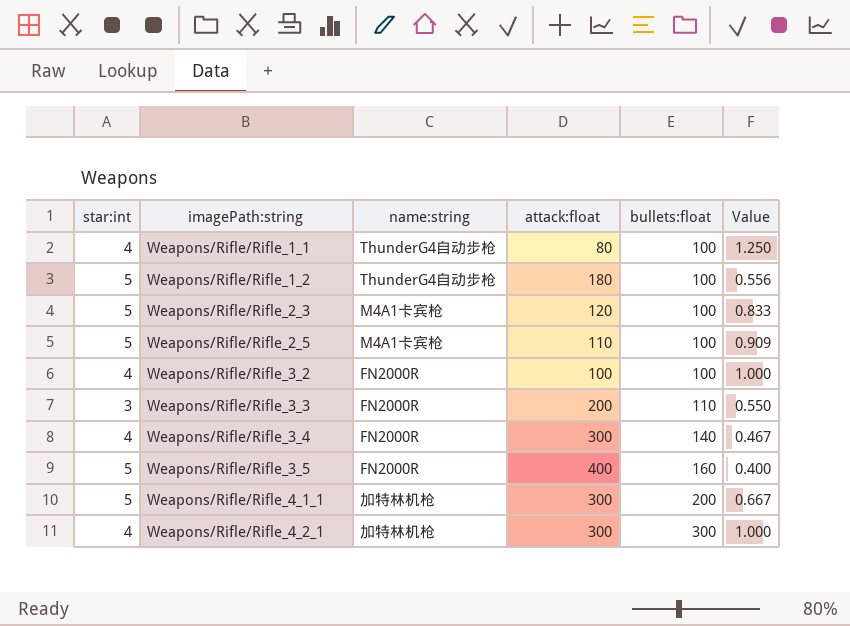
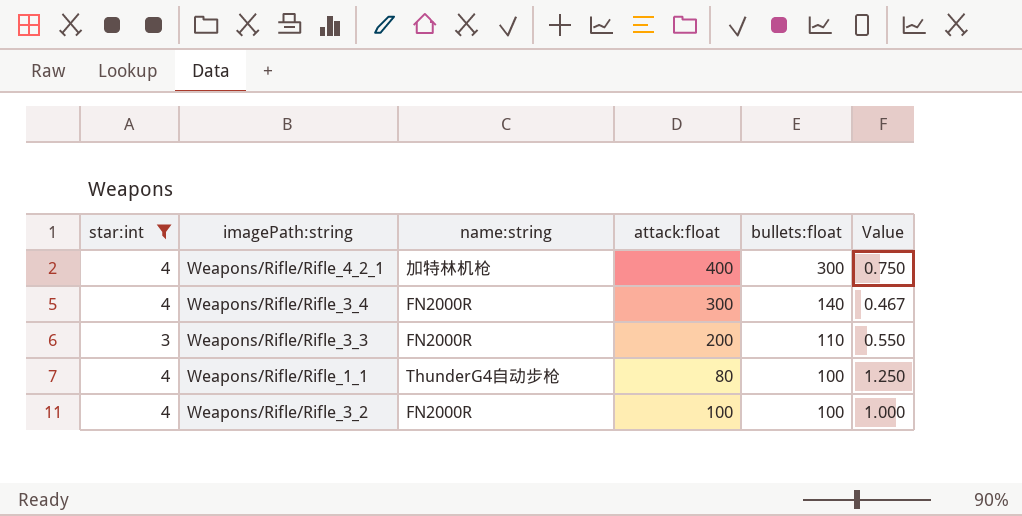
filter: none -> star:int != 5
row order: imagePath:string ascending -> bullets:float descending
Weapons/Rifle/Rifle_4_2_1 | attack:float: 300 -> 400
Weapons/Rifle/Rifle_4_2_1 | Value: 1.000 -> 0.750

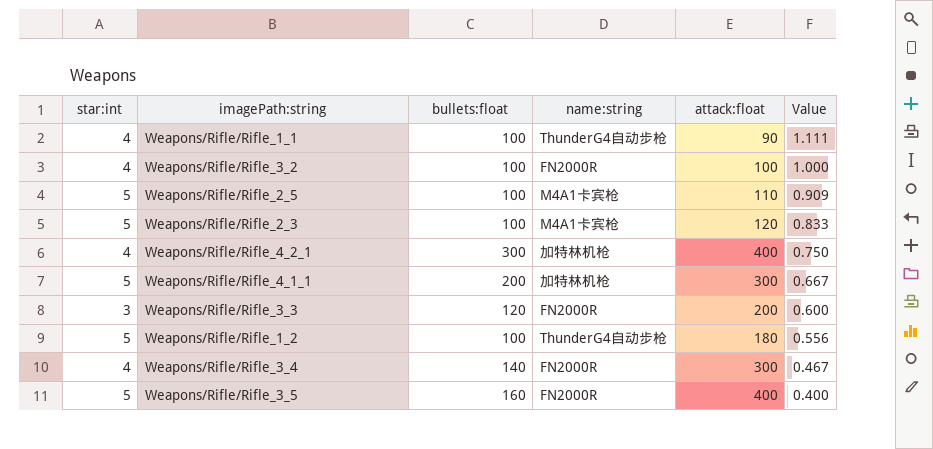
filter: star:int != 5 -> none
row order: bullets:float descending -> Value descending
column bullets:float | position: 5 -> 3
Weapons/Rifle/Rifle_1_1 | attack:float: 80 -> 90
Weapons/Rifle/Rifle_1_1 | Value: 1.250 -> 1.111
Weapons/Rifle/Rifle_3_3 | bullets:float: 110 -> 120
Weapons/Rifle/Rifle_3_3 | Value: 0.550 -> 0.600

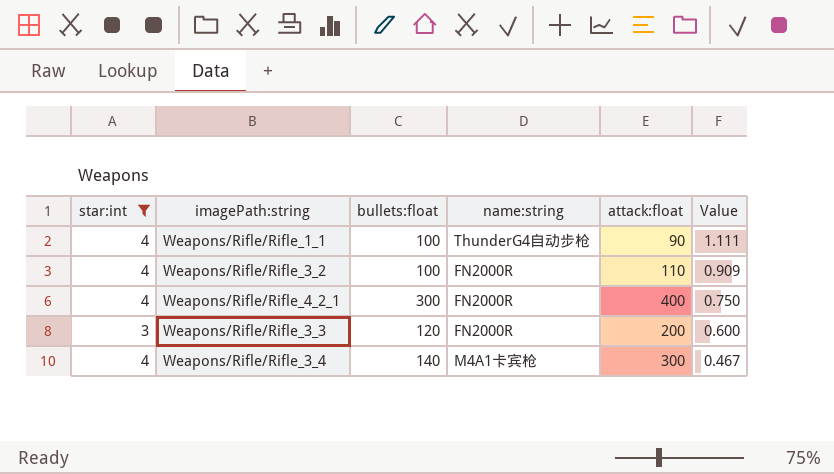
filter: none -> star:int != 5
Weapons/Rifle/Rifle_3_2 | attack:float: 100 -> 110
Weapons/Rifle/Rifle_3_2 | Value: 1.000 -> 0.909
Weapons/Rifle/Rifle_4_2_1 | name:string: 加特林机枪 -> FN2000R
Weapons/Rifle/Rifle_3_4 | name:string: FN2000R -> M4A1卡宾枪

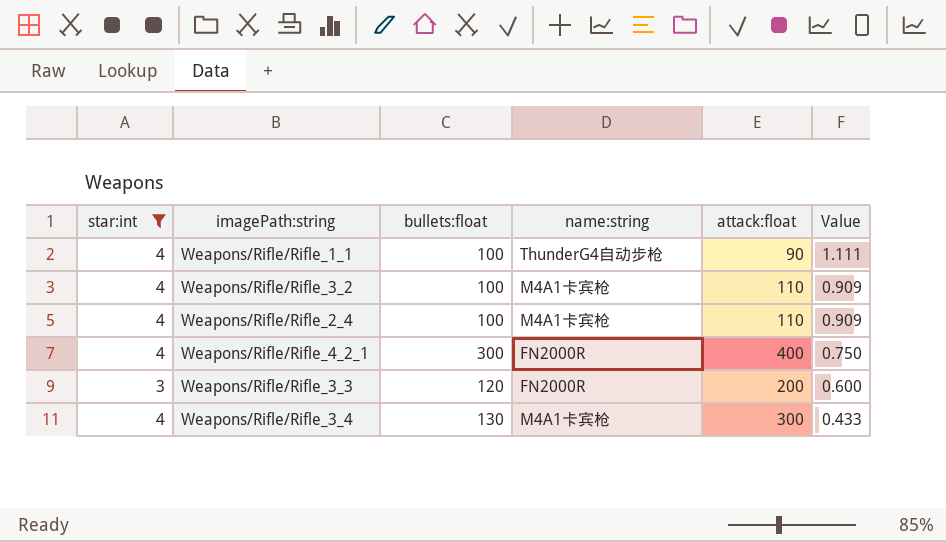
Weapons/Rifle/Rifle_3_2 | name:string: FN2000R -> M4A1卡宾枪
row Weapons/Rifle/Rifle_2_4: none -> 4 | 100 | M4A1卡宾枪 | 110 | 0.909
Weapons/Rifle/Rifle_3_4 | bullets:float: 140 -> 130
Weapons/Rifle/Rifle_3_4 | Value: 0.467 -> 0.433

